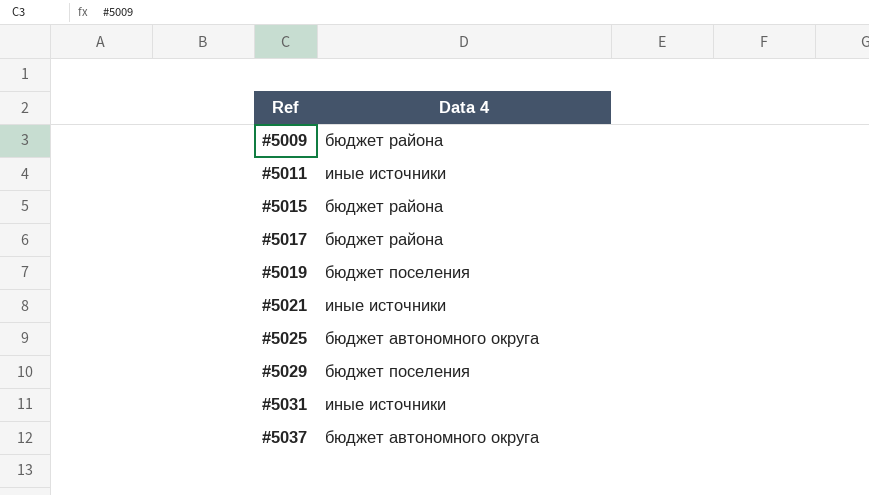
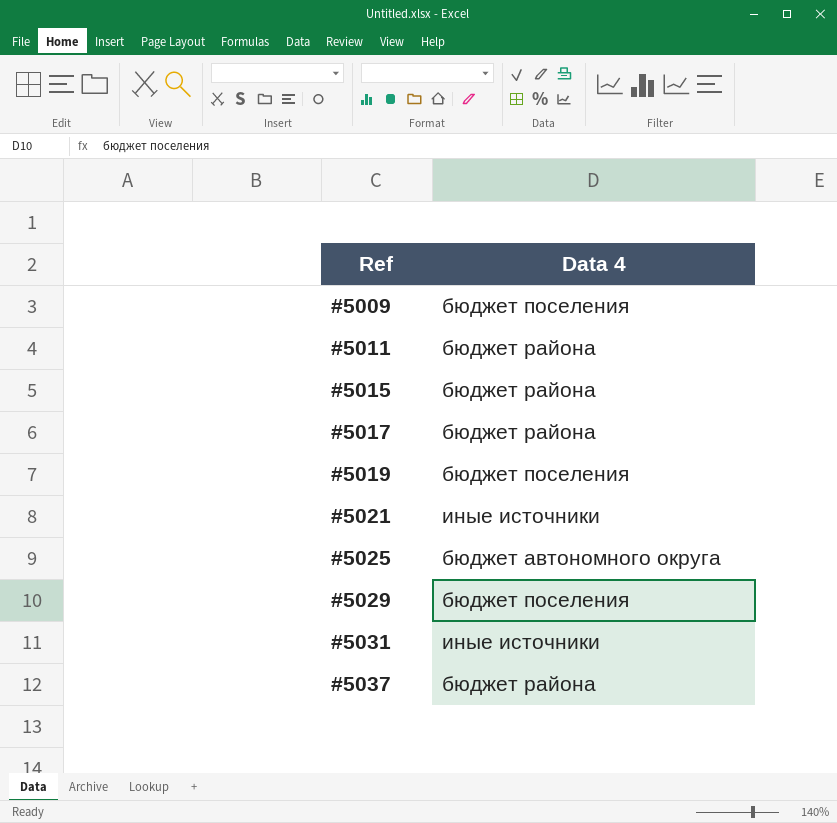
#5009 | Data 4: бюджет района -> бюджет поселения
#5011 | Data 4: иные источники -> бюджет района
#5037 | Data 4: бюджет автономного округа -> бюджет района

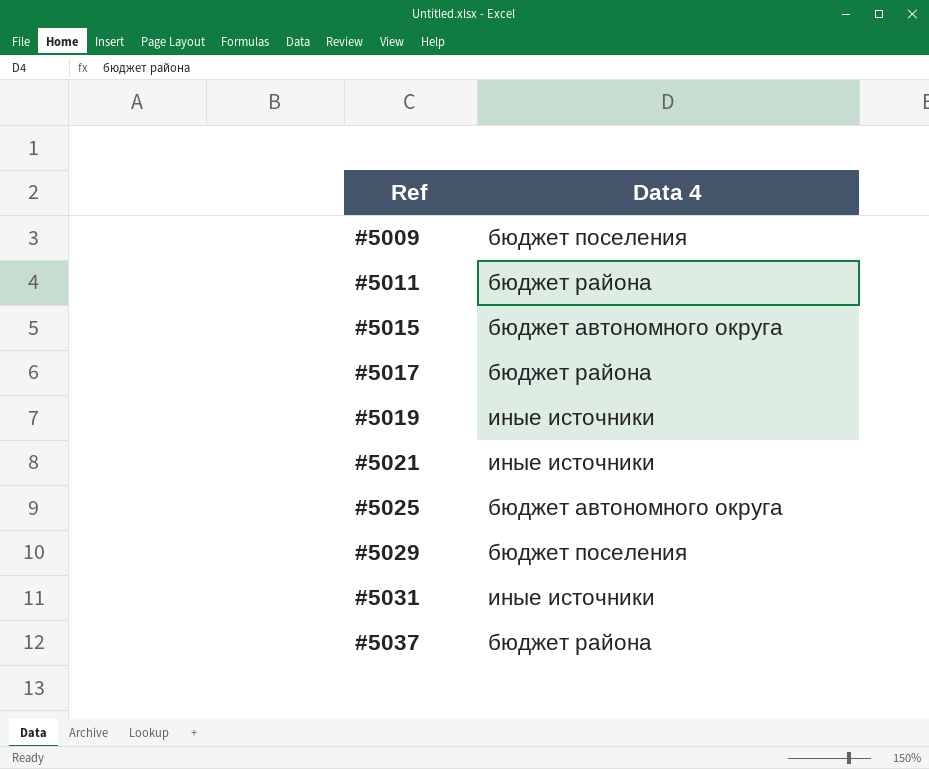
#5015 | Data 4: бюджет района -> бюджет автономного округа
#5019 | Data 4: бюджет поселения -> иные источники

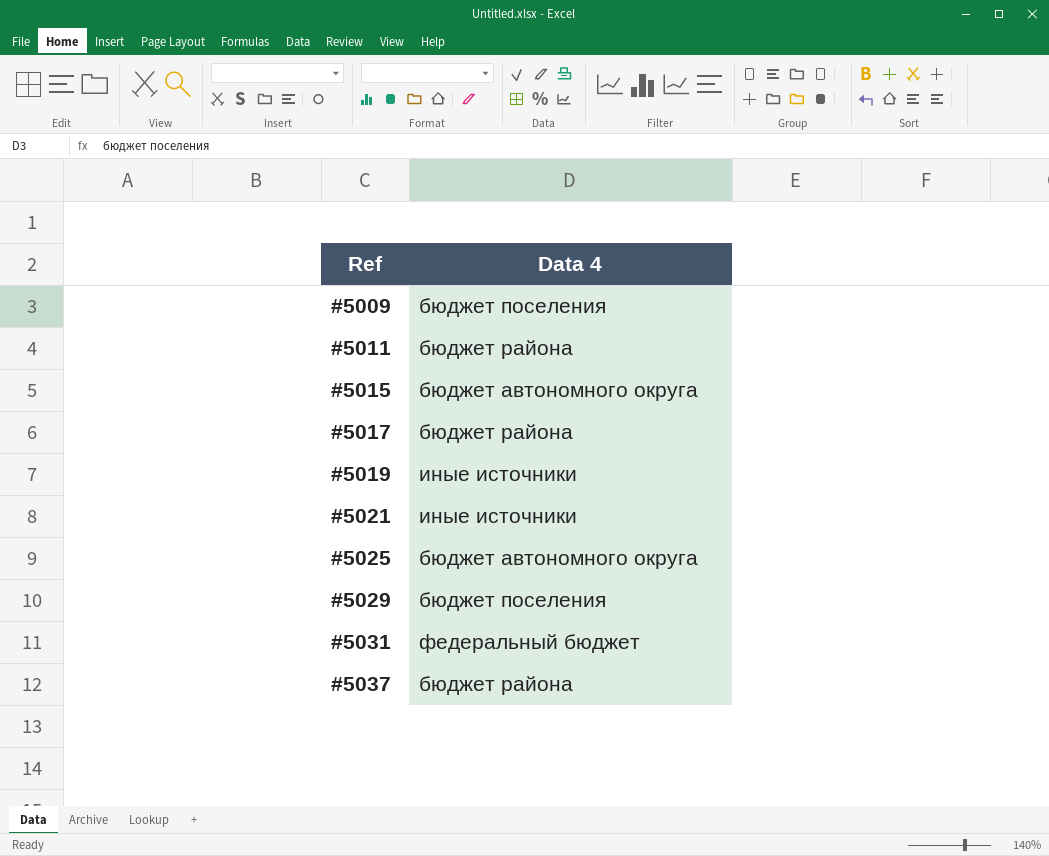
#5031 | Data 4: иные источники -> федеральный бюджет

